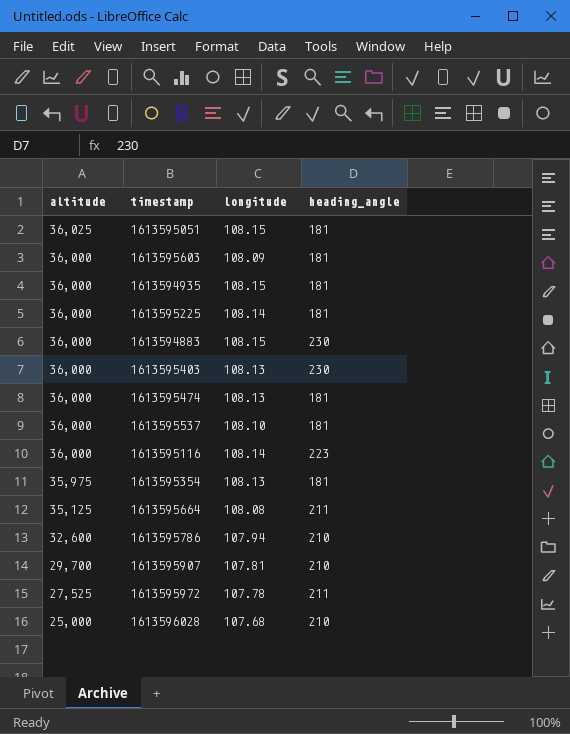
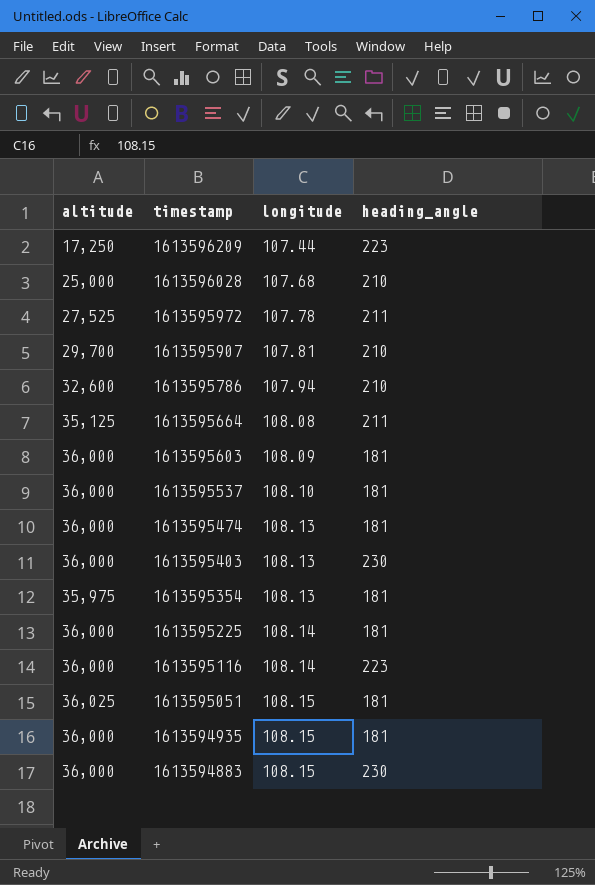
row order: altitude descending -> timestamp descending
row 1613596209: none -> 17,250 | 107.44 | 223

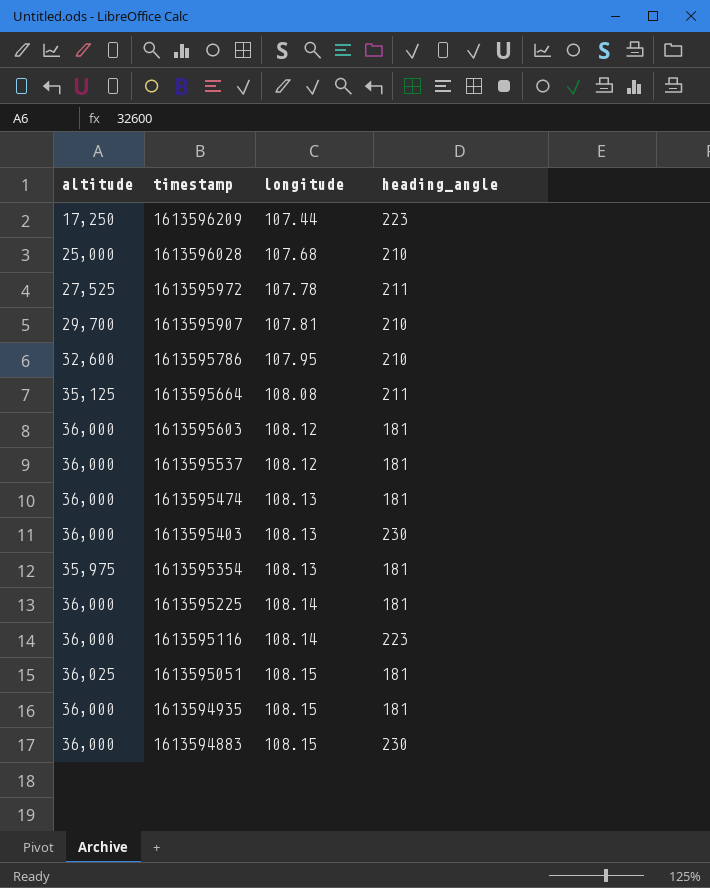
1613595786 | longitude: 107.94 -> 107.95
1613595603 | longitude: 108.09 -> 108.12
1613595537 | longitude: 108.10 -> 108.12

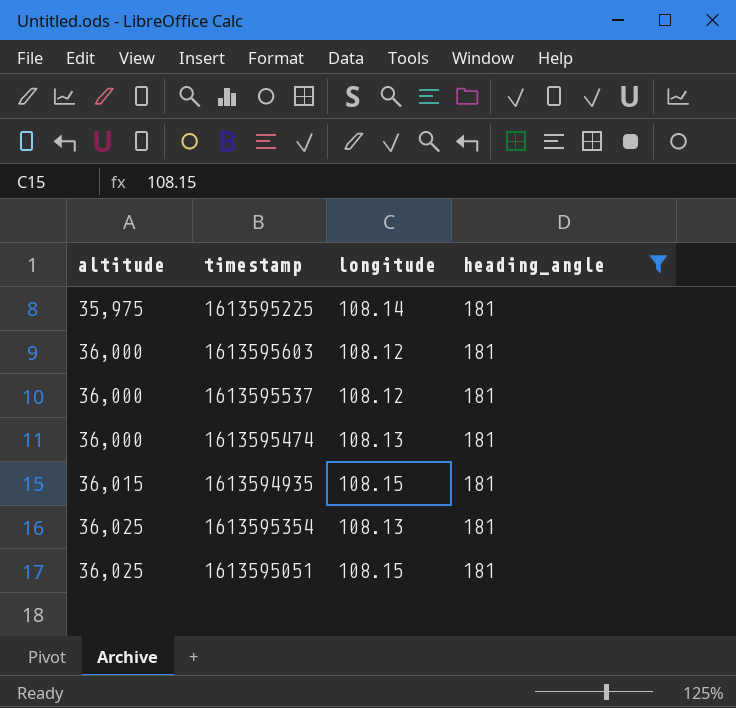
filter: none -> heading_angle = 181
row order: timestamp descending -> altitude ascending
1613595225 | altitude: 36,000 -> 35,975
1613594935 | altitude: 36,000 -> 36,015
1613595354 | altitude: 35,975 -> 36,025

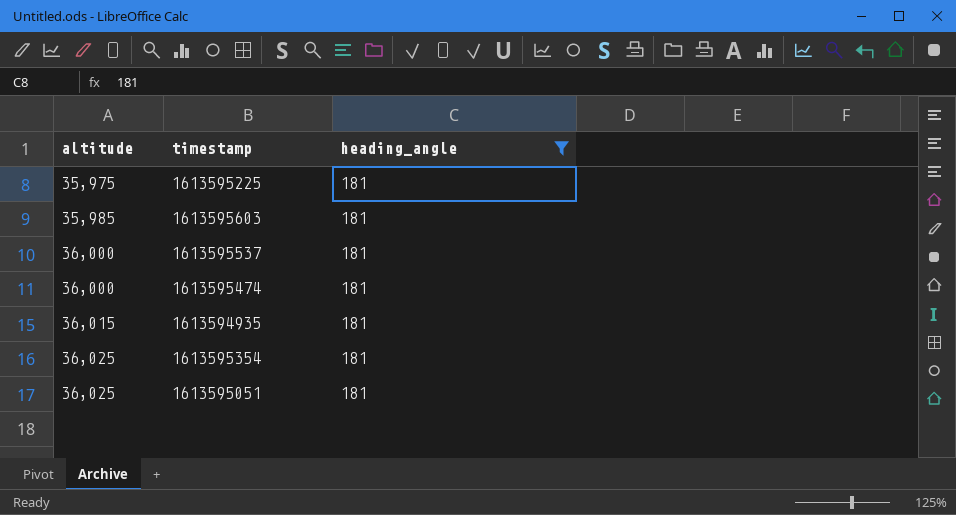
column longitude | position: 3 -> none
1613595603 | altitude: 36,000 -> 35,985

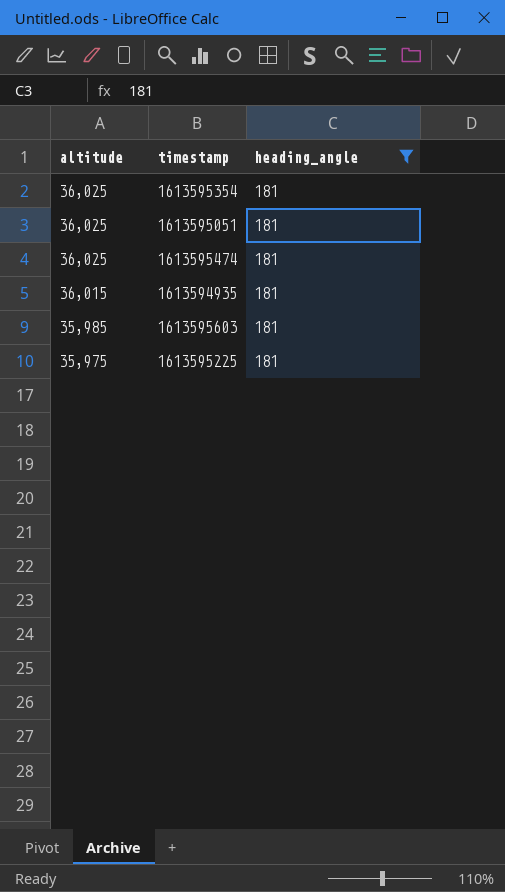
row order: altitude ascending -> altitude descending
row 1613595537: 36,000 | 181 -> none
1613595474 | altitude: 36,000 -> 36,025

